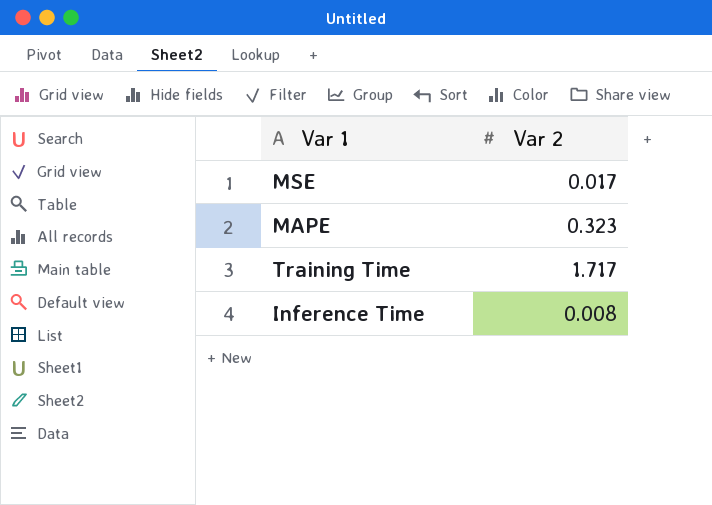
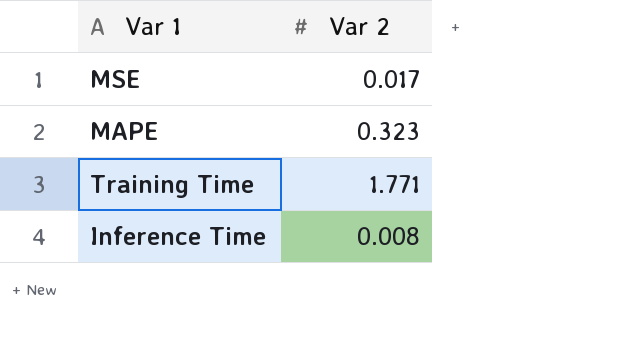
Training Time | Var 2: 1.717 -> 1.771

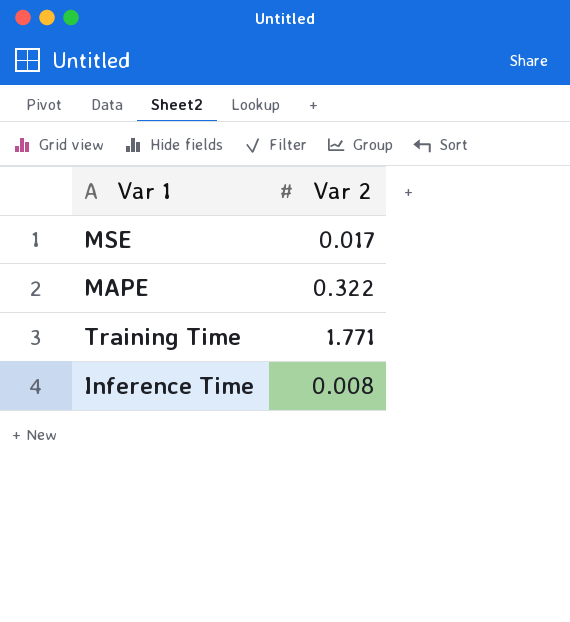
MAPE | Var 2: 0.323 -> 0.322

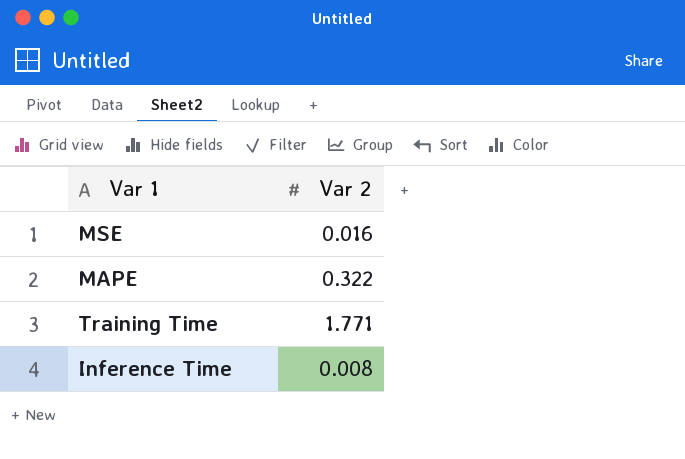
MSE | Var 2: 0.017 -> 0.016

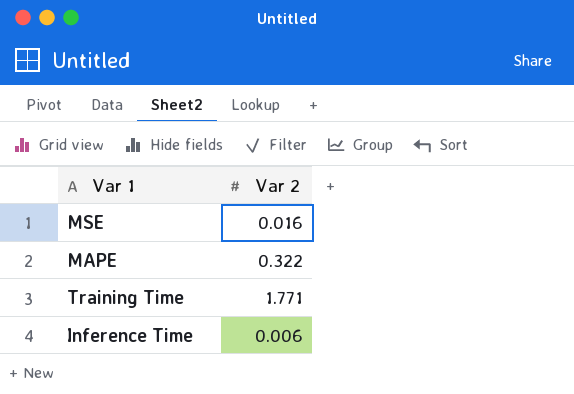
Inference Time | Var 2: 0.008 -> 0.006

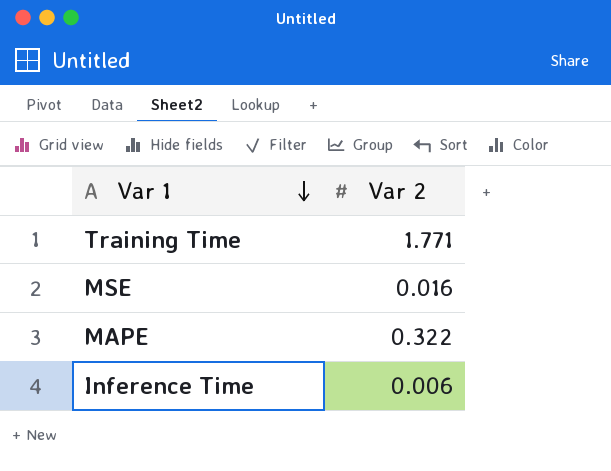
row order: none -> Var 1 descending

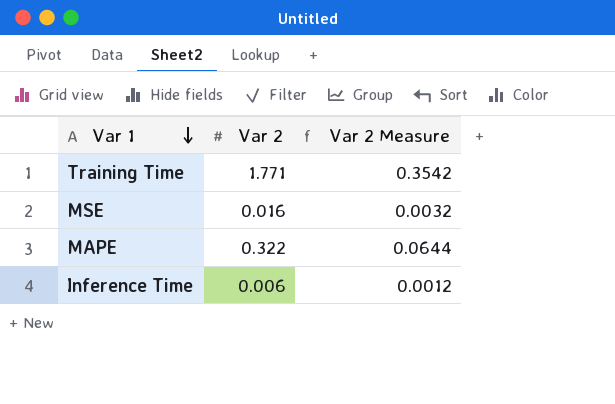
column Var 2 Measure | formula: none -> [Var 2] * 0.2

